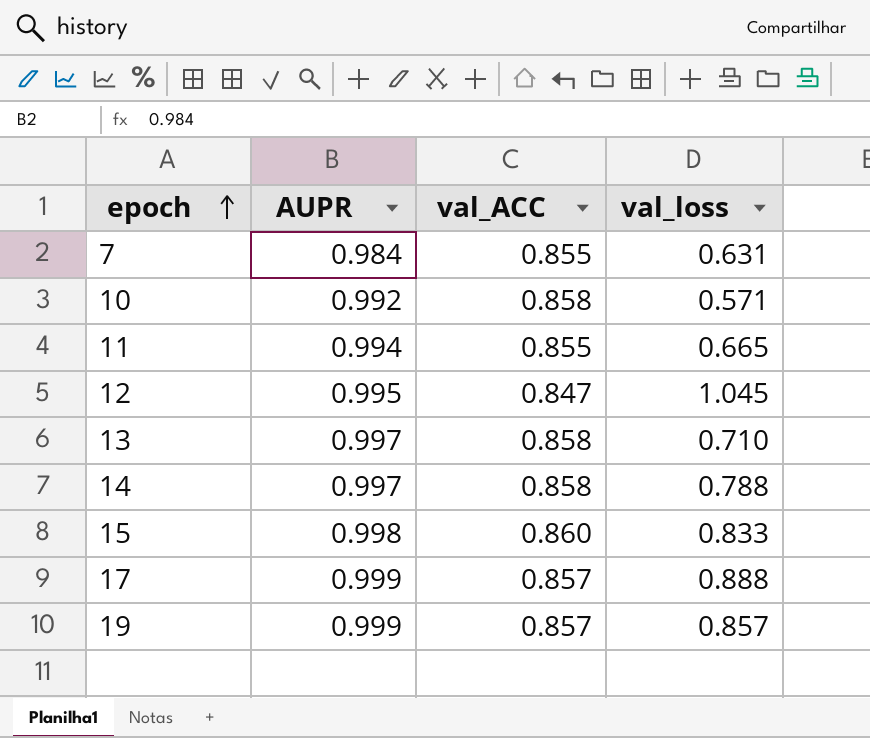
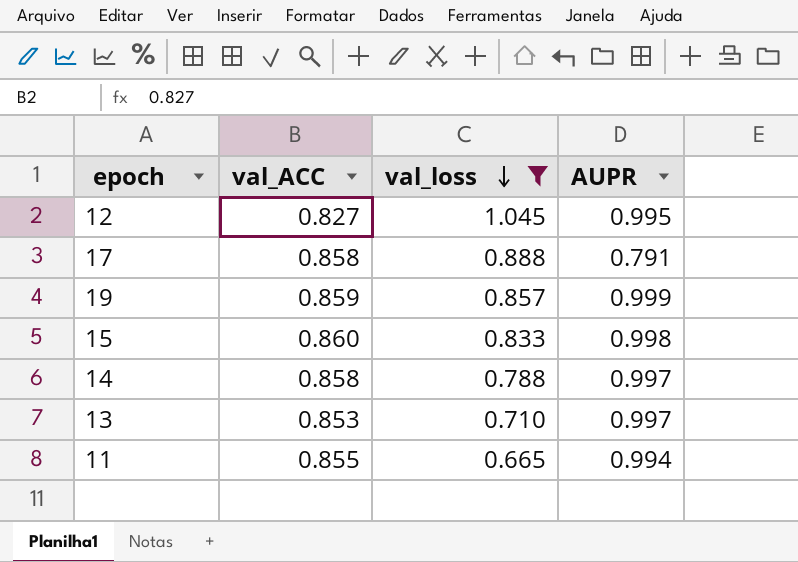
filter: none -> val_loss >= 0.665
row order: epoch ascending -> val_loss descending
column AUPR | position: 2 -> 4
12 | val_ACC: 0.847 -> 0.827
17 | val_ACC: 0.857 -> 0.858
17 | AUPR: 0.999 -> 0.791
19 | val_ACC: 0.857 -> 0.859
13 | val_ACC: 0.858 -> 0.853

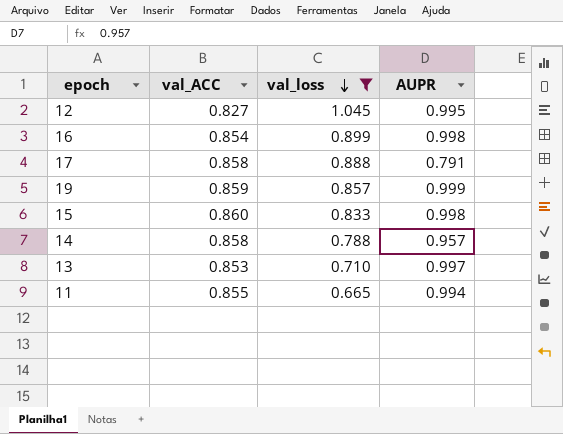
row 16: none -> 0.854 | 0.899 | 0.998
14 | AUPR: 0.997 -> 0.957

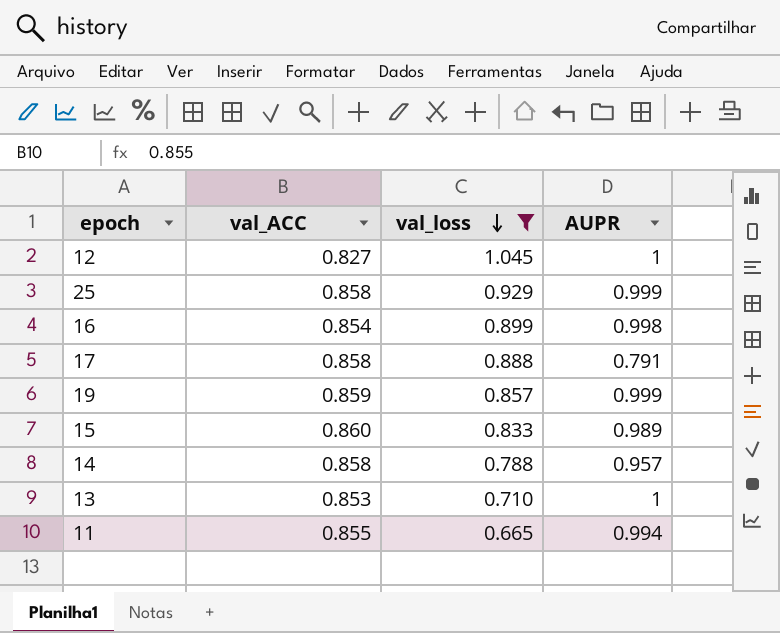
12 | AUPR: 0.995 -> 1
row 25: none -> 0.858 | 0.929 | 0.999
15 | AUPR: 0.998 -> 0.989
13 | AUPR: 0.997 -> 1

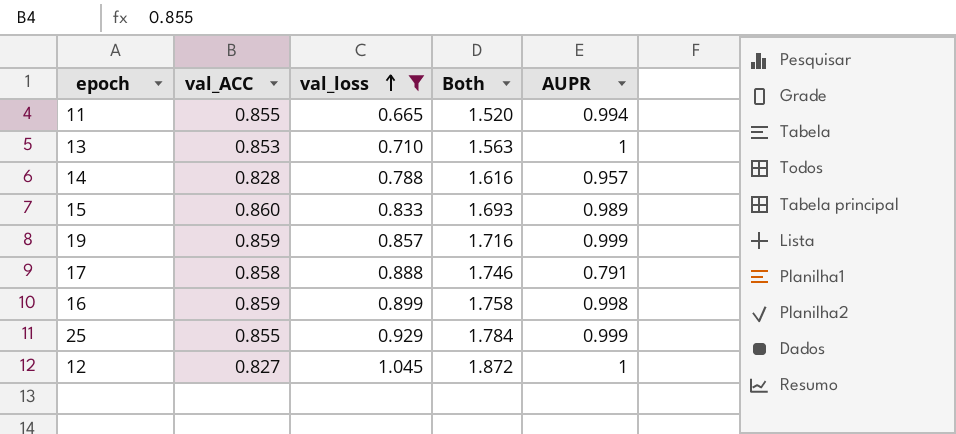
row order: val_loss descending -> val_loss ascending
column Both | formula: none -> [val_ACC] + [val_loss]
14 | val_ACC: 0.858 -> 0.828
16 | val_ACC: 0.854 -> 0.859
25 | val_ACC: 0.858 -> 0.855

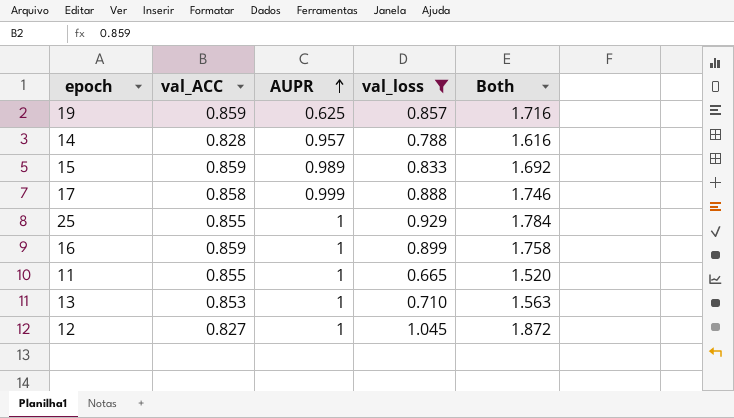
row order: val_loss ascending -> AUPR ascending
column AUPR | position: 5 -> 3
19 | AUPR: 0.999 -> 0.625
15 | val_ACC: 0.860 -> 0.859
15 | Both: 1.693 -> 1.692
17 | AUPR: 0.791 -> 0.999
25 | AUPR: 0.999 -> 1
16 | AUPR: 0.998 -> 1
11 | AUPR: 0.994 -> 1

